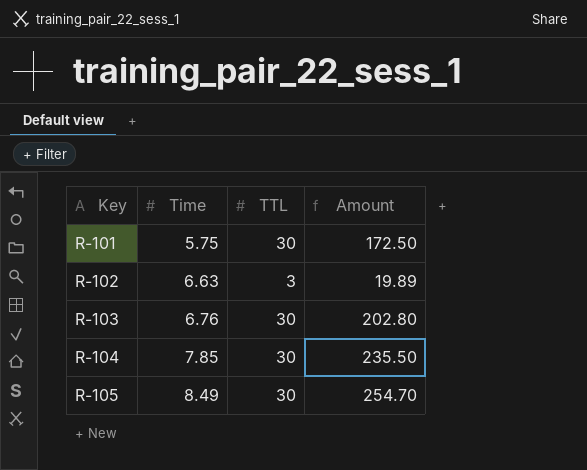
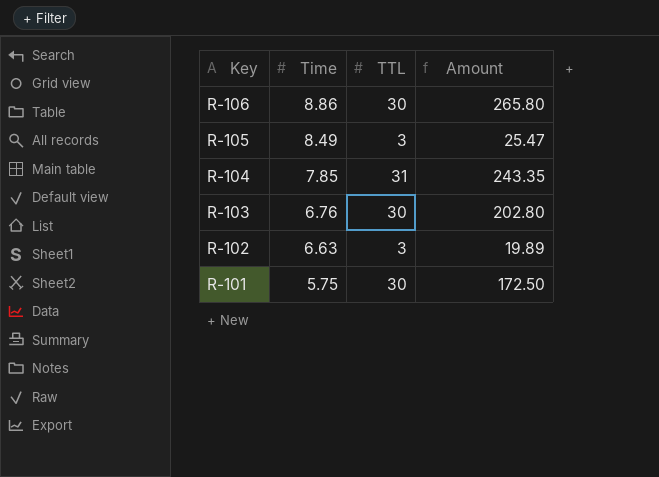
row order: Key ascending -> Key descending
row R-106: none -> 8.86 | 30 | 265.80
R-105 | TTL: 30 -> 3
R-105 | Amount: 254.70 -> 25.47
R-104 | TTL: 30 -> 31
R-104 | Amount: 235.50 -> 243.35

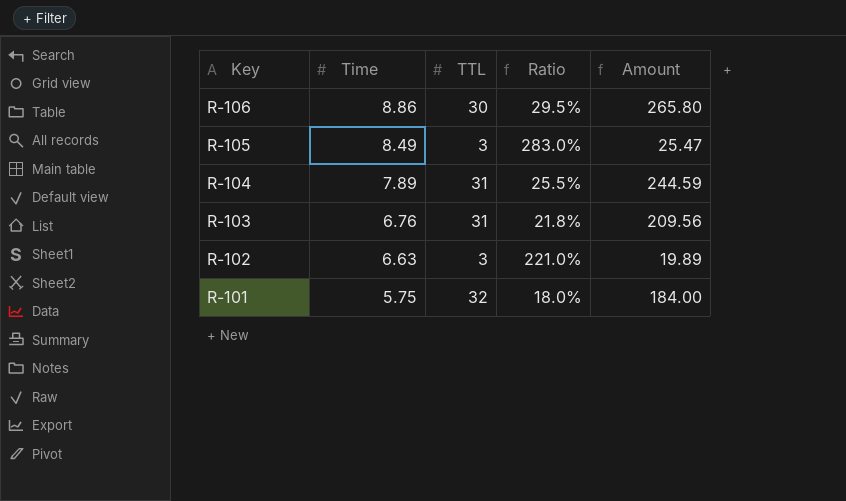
column Ratio | formula: none -> [Time] / [TTL]
R-104 | Time: 7.85 -> 7.89
R-104 | Amount: 243.35 -> 244.59
R-103 | TTL: 30 -> 31
R-103 | Amount: 202.80 -> 209.56
R-101 | TTL: 30 -> 32
R-101 | Amount: 172.50 -> 184.00

